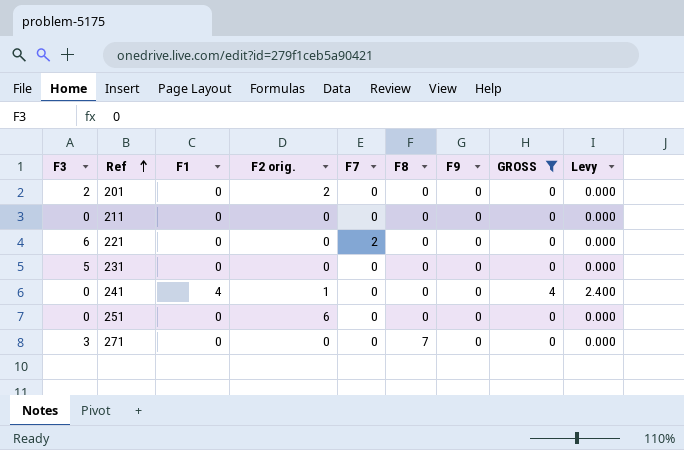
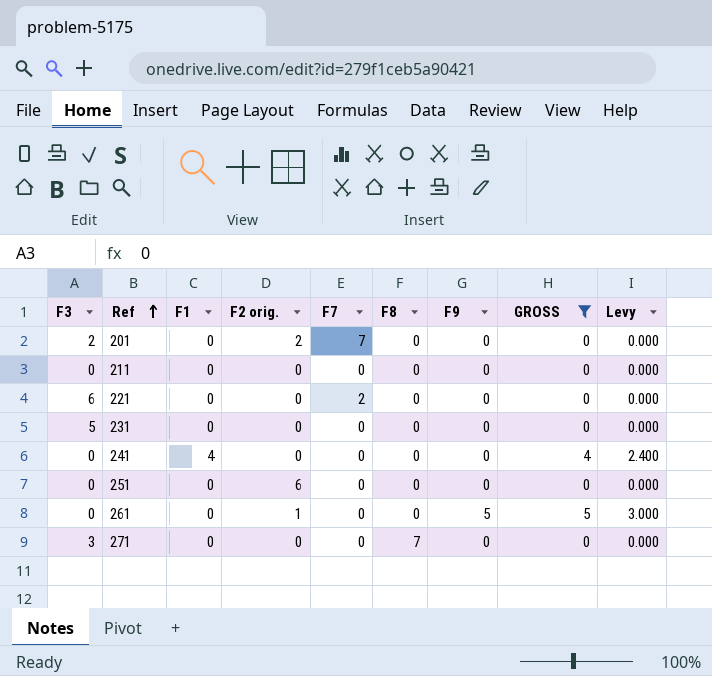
201 | F7: 0 -> 7
241 | F2 orig.: 1 -> 0
row 261: none -> 0 | 0 | 1 | 0 | 0 | 5 | 5 | 3.000

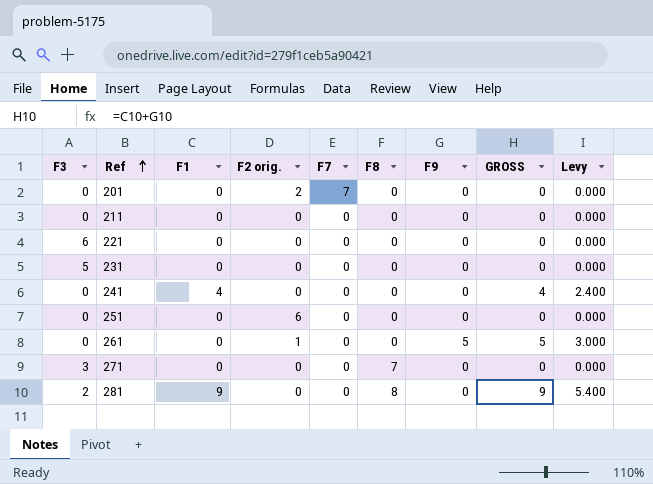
filter: GROSS != 9 -> none
201 | F3: 2 -> 0
221 | F7: 2 -> 0

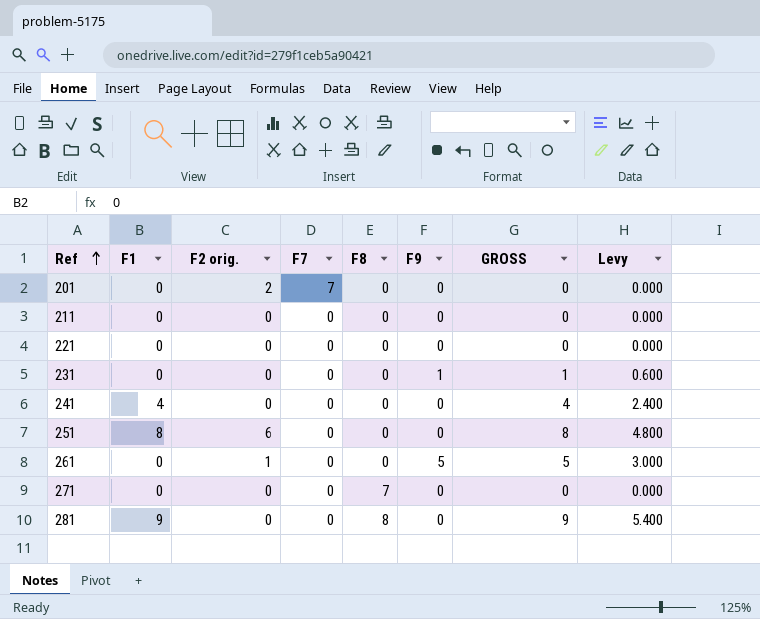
column F3 | position: 1 -> none
231 | F9: 0 -> 1
231 | GROSS: 0 -> 1
231 | Levy: 0.000 -> 0.600
251 | F1: 0 -> 8
251 | GROSS: 0 -> 8
251 | Levy: 0.000 -> 4.800

